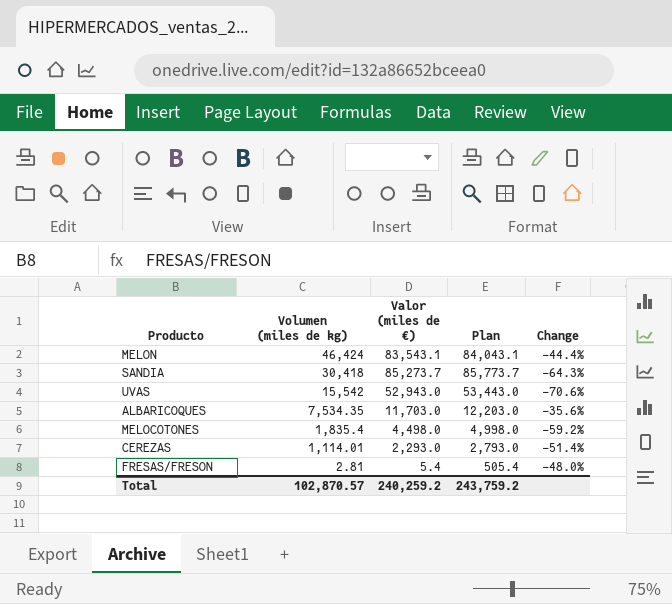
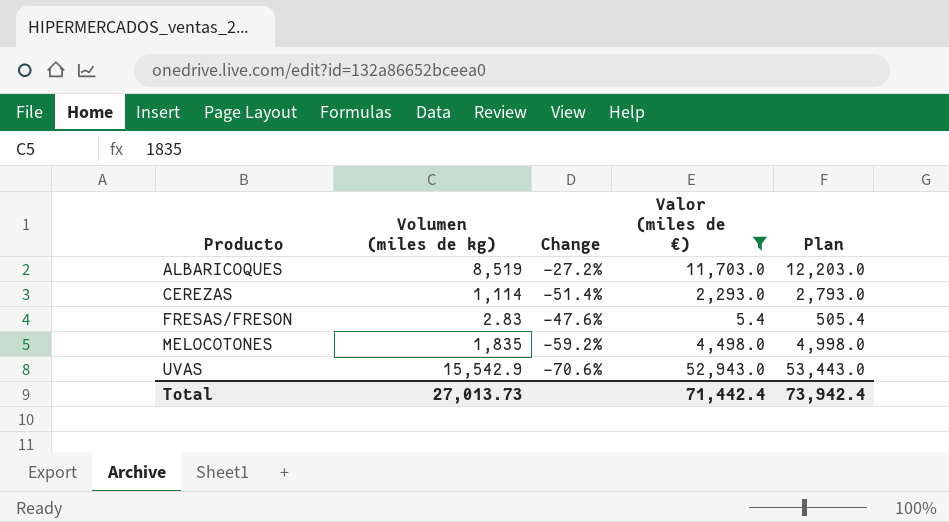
filter: none -> Valor (miles de €) <= 52,943.0
row order: Volumen (miles de kg) descending -> Producto ascending
column Change | position: 5 -> 3
ALBARICOQUES | Volumen (miles de kg): 7,534.35 -> 8,519
ALBARICOQUES | Change: -35.6% -> -27.2%
CEREZAS | Volumen (miles de kg): 1,114.01 -> 1,114
FRESAS/FRESON | Volumen (miles de kg): 2.81 -> 2.83
FRESAS/FRESON | Change: -48.0% -> -47.6%
MELOCOTONES | Volumen (miles de kg): 1,835.4 -> 1,835
UVAS | Volumen (miles de kg): 15,542 -> 15,542.9
Total | Volumen (miles de kg): 102,870.57 -> 27,013.73
Total | Valor (miles de €): 240,259.2 -> 71,442.4
Total | Plan: 243,759.2 -> 73,942.4

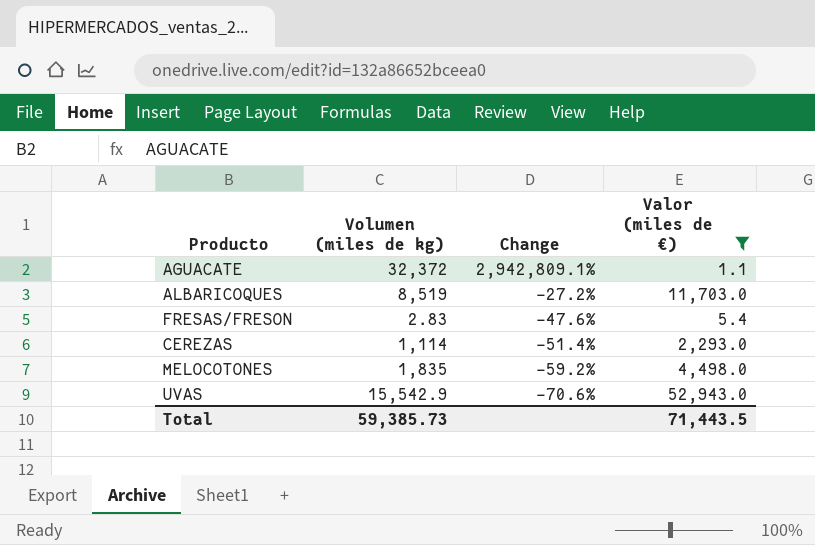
row order: Producto ascending -> Change descending
column Plan | formula: [Valor (miles de €)] + 500 -> none
row AGUACATE: none -> 32,372 | 2,942,809.1% | 1.1
Total | Volumen (miles de kg): 27,013.73 -> 59,385.73
Total | Valor (miles de €): 71,442.4 -> 71,443.5

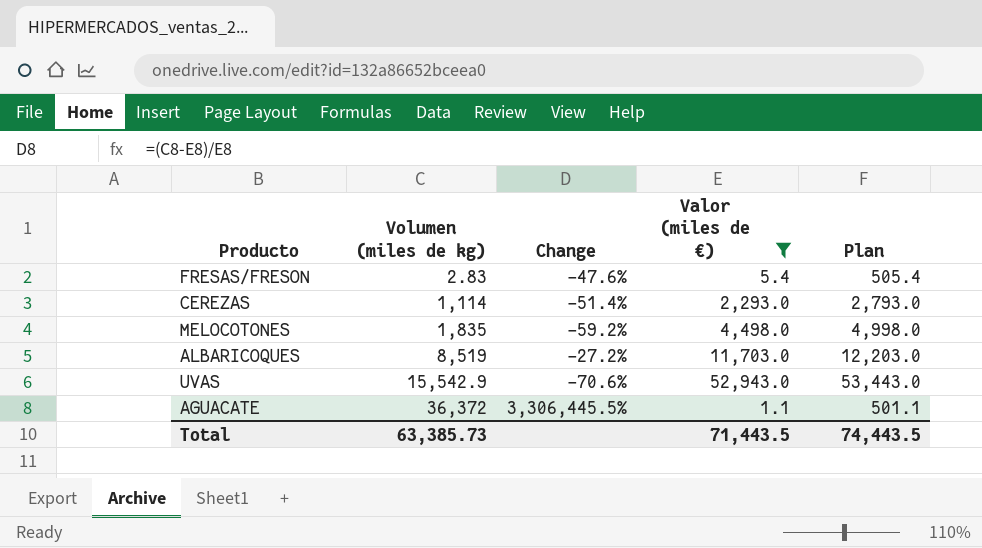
row order: Change descending -> Volumen (miles de kg) ascending
column Plan | formula: none -> [Valor (miles de €)] + 500
AGUACATE | Volumen (miles de kg): 32,372 -> 36,372
AGUACATE | Change: 2,942,809.1% -> 3,306,445.5%
Total | Volumen (miles de kg): 59,385.73 -> 63,385.73

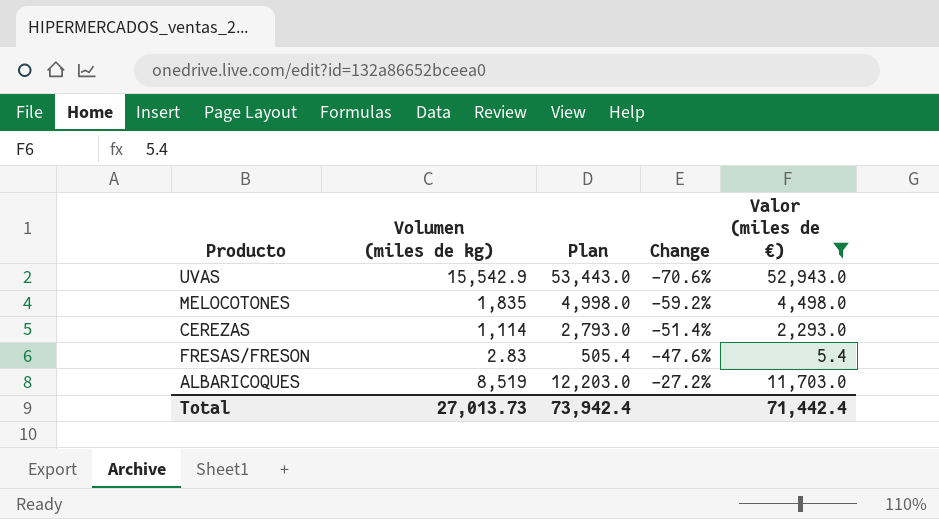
row order: Volumen (miles de kg) ascending -> Change ascending
column Plan | position: 5 -> 3
row AGUACATE: 36,372 | 3,306,445.5% | 1.1 | 501.1 -> none
Total | Volumen (miles de kg): 63,385.73 -> 27,013.73
Total | Plan: 74,443.5 -> 73,942.4
Total | Valor (miles de €): 71,443.5 -> 71,442.4

